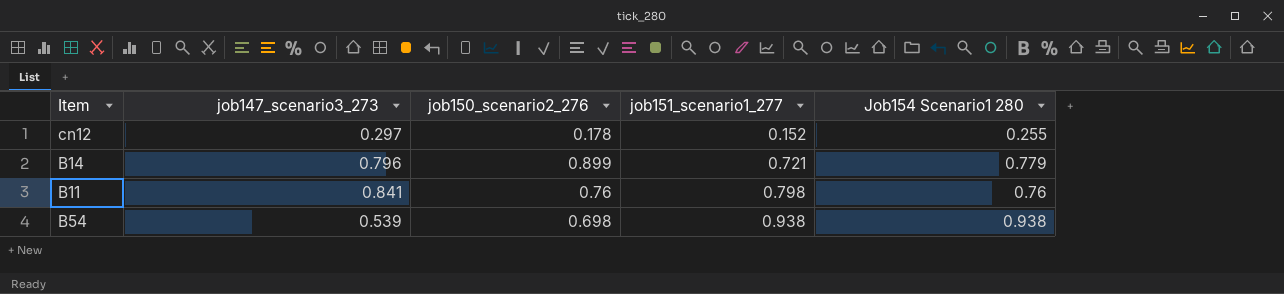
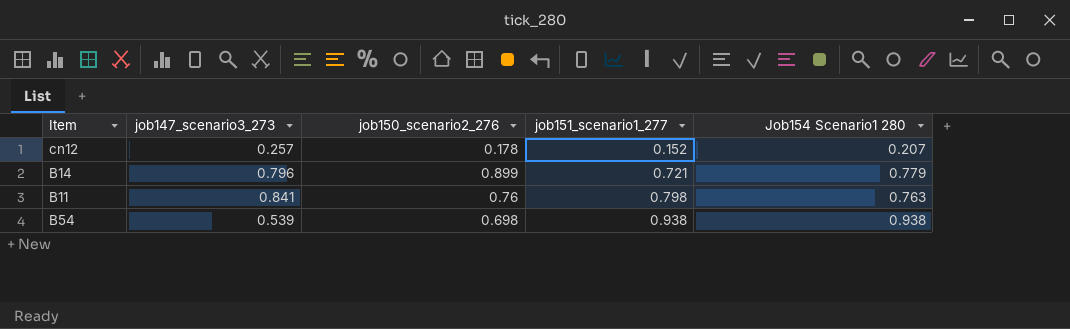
cn12 | job147_scenario3_273: 0.297 -> 0.257
cn12 | Job154 Scenario1 280: 0.255 -> 0.207
B11 | Job154 Scenario1 280: 0.76 -> 0.763

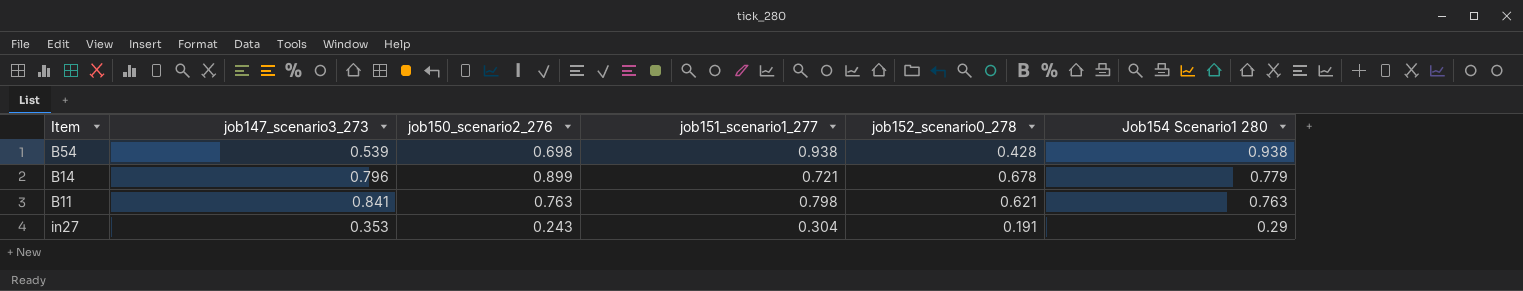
row order: job151_scenario1_277 ascending -> Job154 Scenario1 280 descending
column job152_scenario0_278 | position: none -> 5
row cn12: 0.257 | 0.178 | 0.152 | 0.207 -> none
B11 | job150_scenario2_276: 0.76 -> 0.763
row in27: none -> 0.353 | 0.243 | 0.304 | 0.191 | 0.29

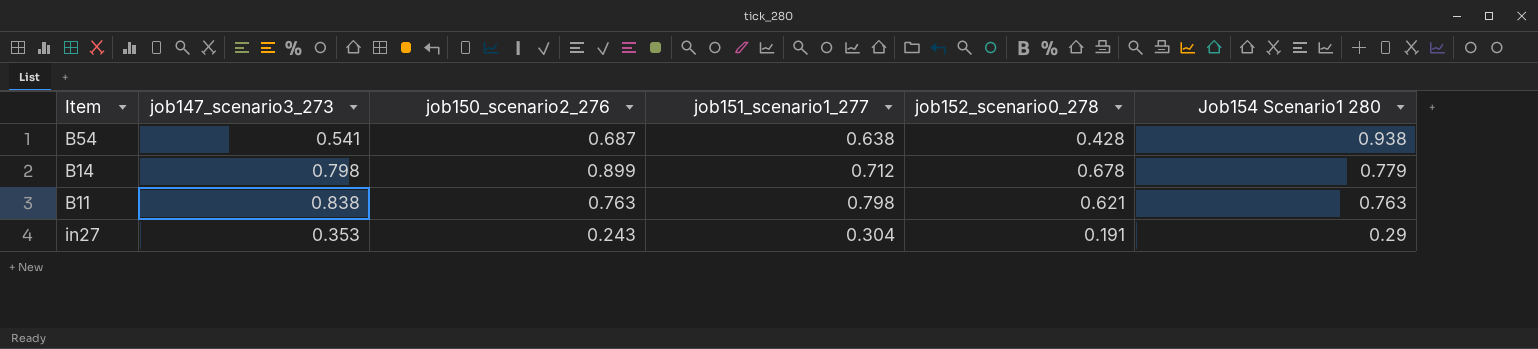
B54 | job147_scenario3_273: 0.539 -> 0.541
B54 | job150_scenario2_276: 0.698 -> 0.687
B54 | job151_scenario1_277: 0.938 -> 0.638
B14 | job147_scenario3_273: 0.796 -> 0.798
B14 | job151_scenario1_277: 0.721 -> 0.712
B11 | job147_scenario3_273: 0.841 -> 0.838

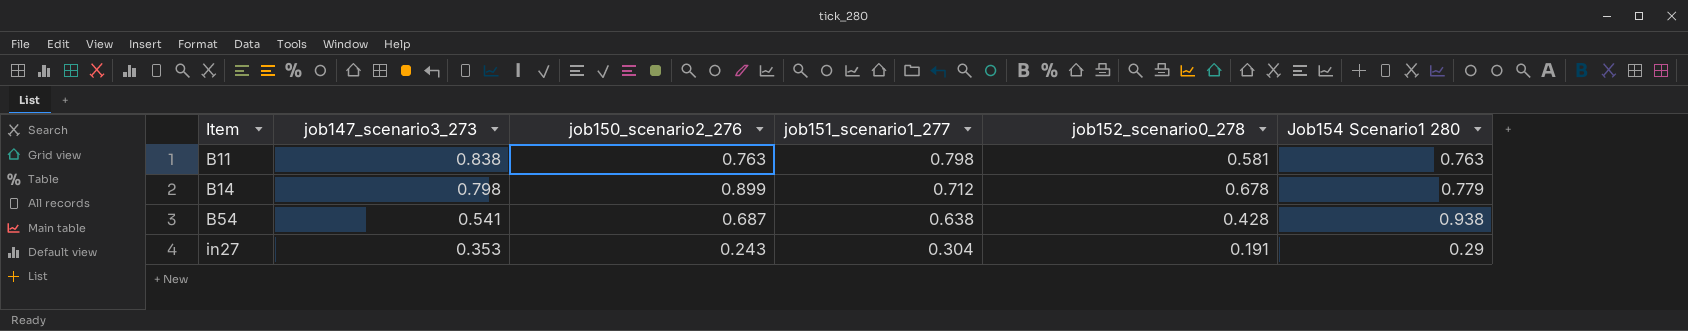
row order: Job154 Scenario1 280 descending -> Item ascending
B11 | job152_scenario0_278: 0.621 -> 0.581

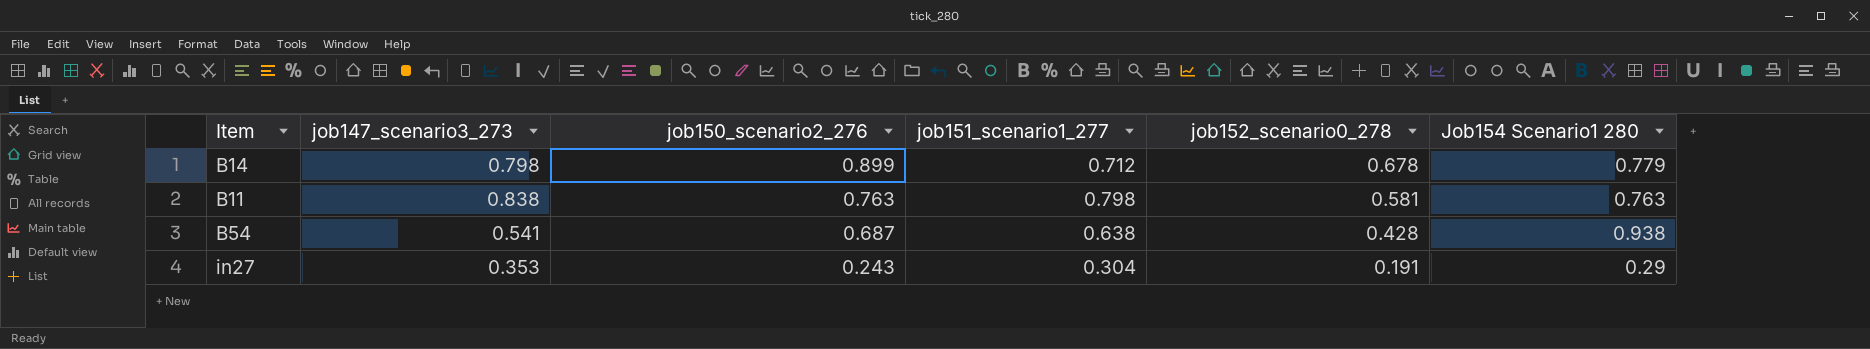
row order: Item ascending -> job150_scenario2_276 descending

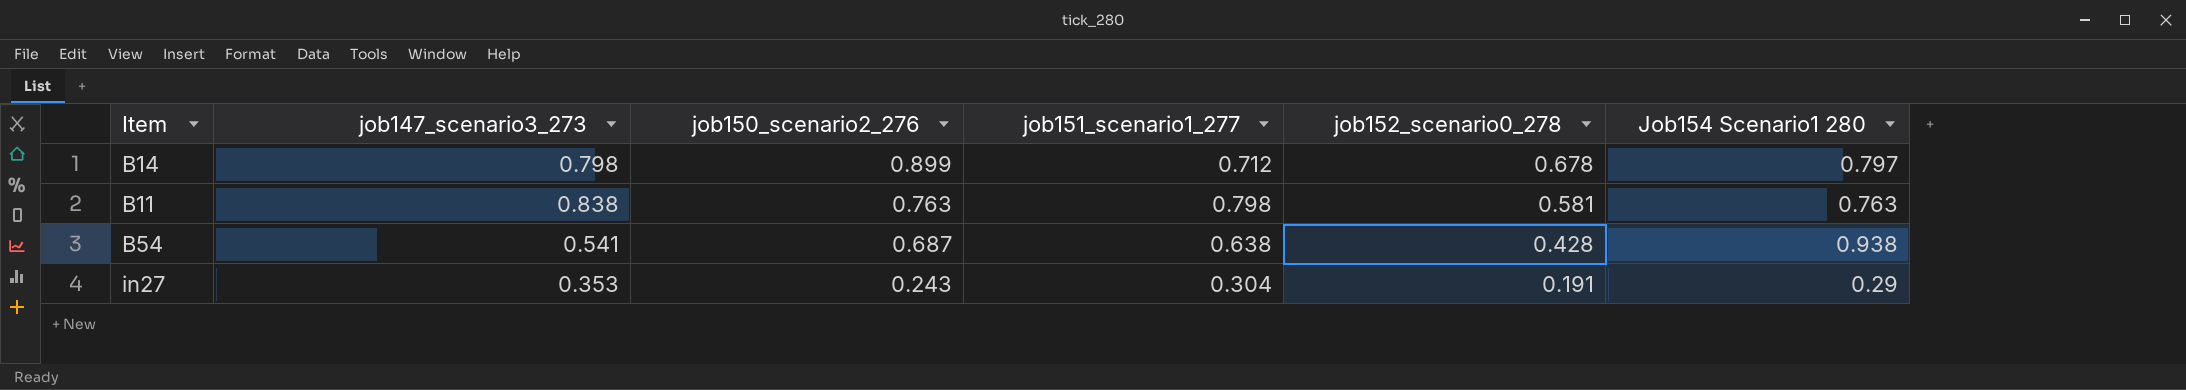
B14 | Job154 Scenario1 280: 0.779 -> 0.797

